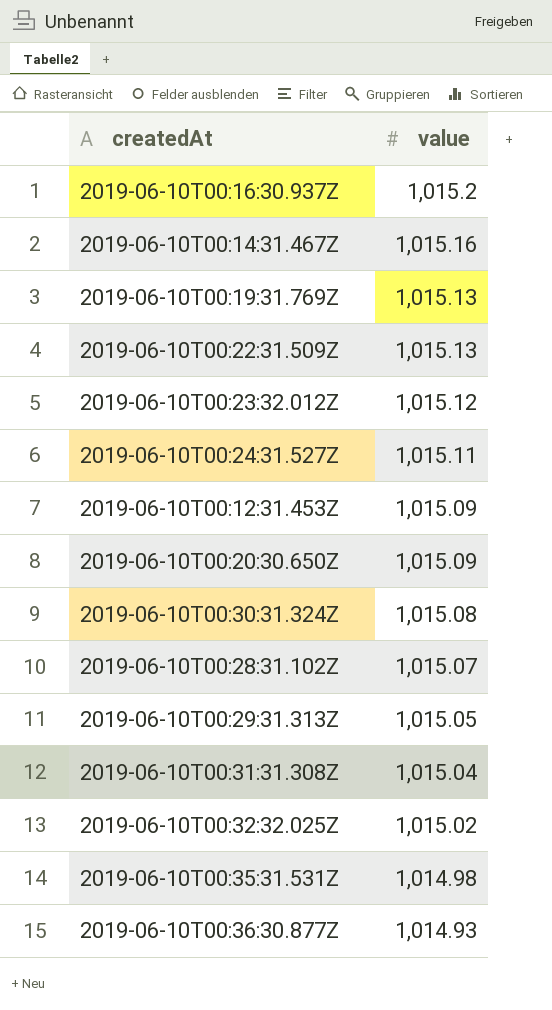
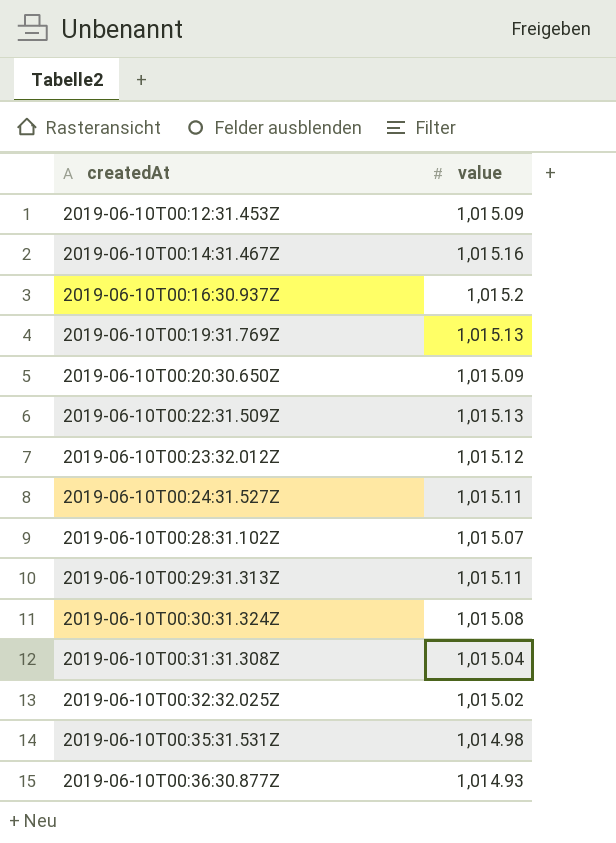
row order: value descending -> createdAt ascending
2019-06-10T00:29:31.313Z | value: 1,015.05 -> 1,015.11

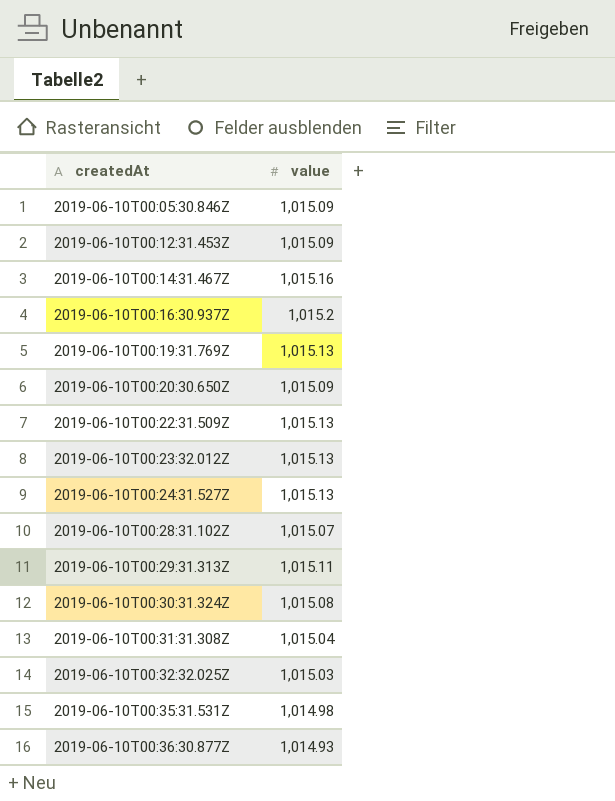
row 2019-06-10T00:05:30.846Z: none -> 1,015.09
2019-06-10T00:23:32.012Z | value: 1,015.12 -> 1,015.13
2019-06-10T00:24:31.527Z | value: 1,015.11 -> 1,015.13
2019-06-10T00:32:32.025Z | value: 1,015.02 -> 1,015.03

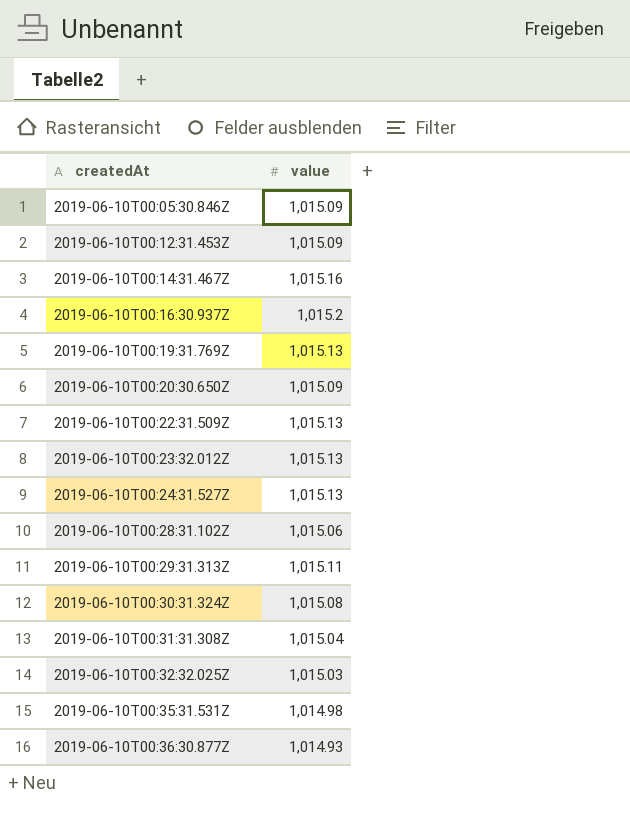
2019-06-10T00:28:31.102Z | value: 1,015.07 -> 1,015.06

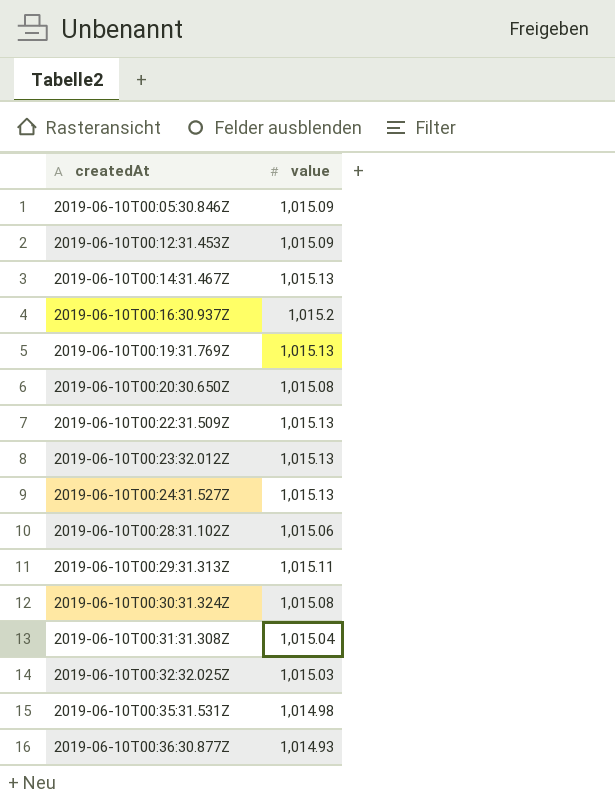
2019-06-10T00:14:31.467Z | value: 1,015.16 -> 1,015.13
2019-06-10T00:20:30.650Z | value: 1,015.09 -> 1,015.08

